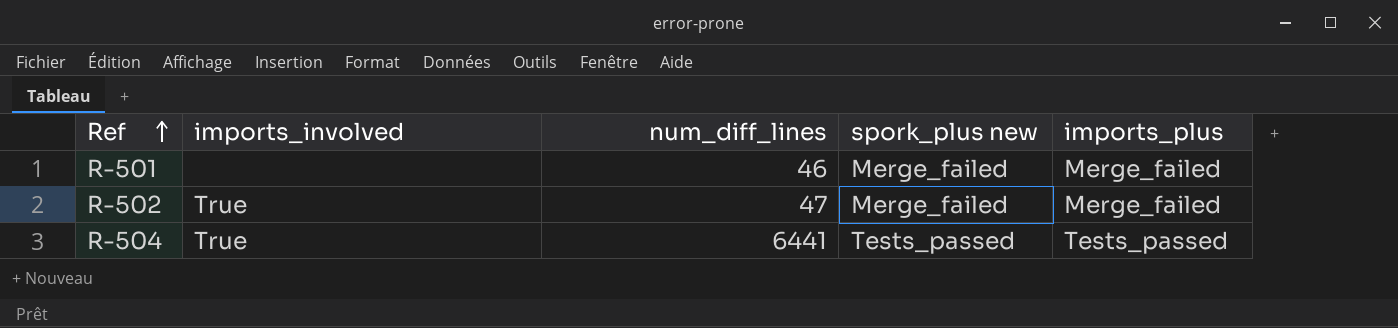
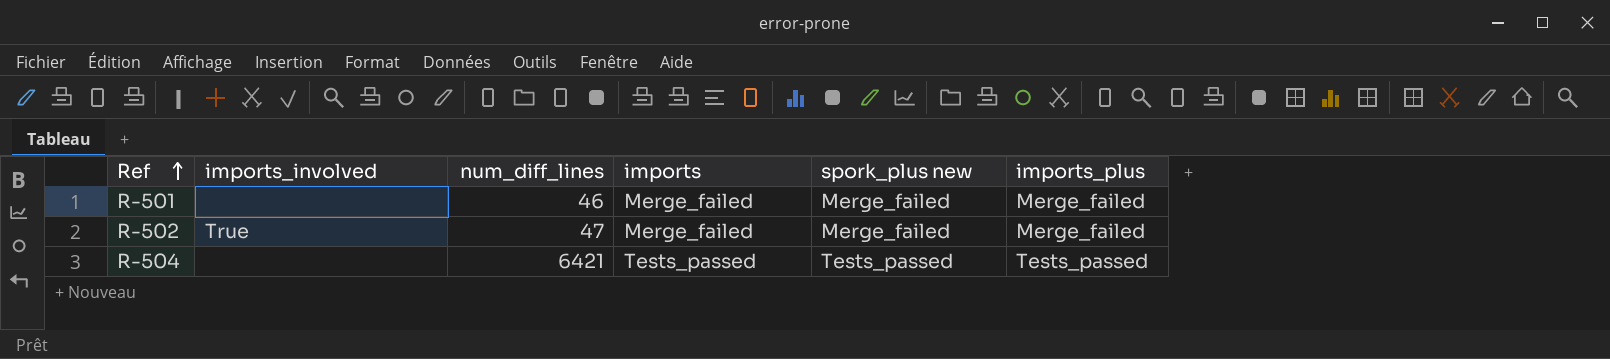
column imports | position: none -> 4
R-504 | imports_involved: True -> none
R-504 | num_diff_lines: 6441 -> 6421

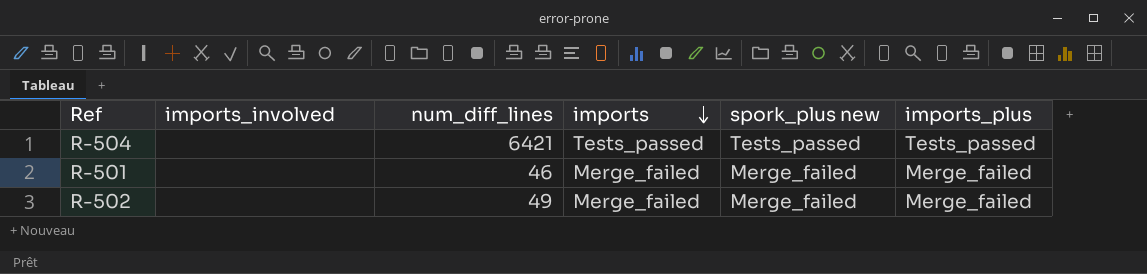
row order: Ref ascending -> imports descending
R-502 | imports_involved: True -> none
R-502 | num_diff_lines: 47 -> 49

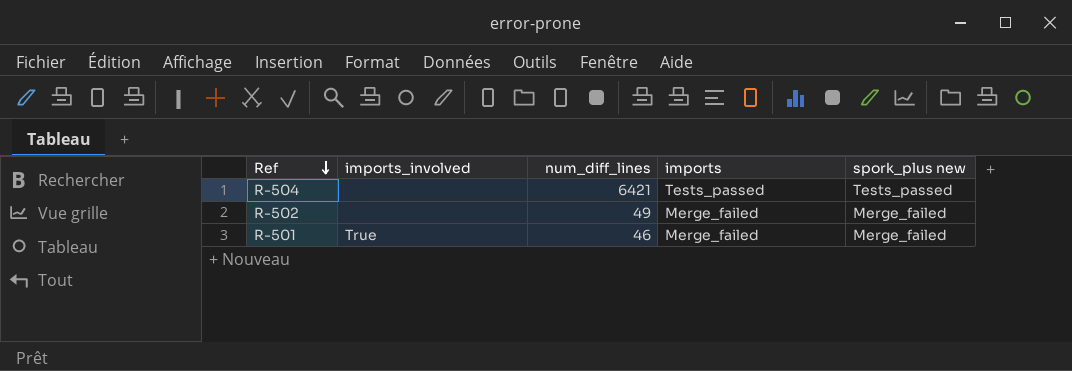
row order: imports descending -> Ref descending
column imports_plus | position: 6 -> none
R-501 | imports_involved: none -> True

